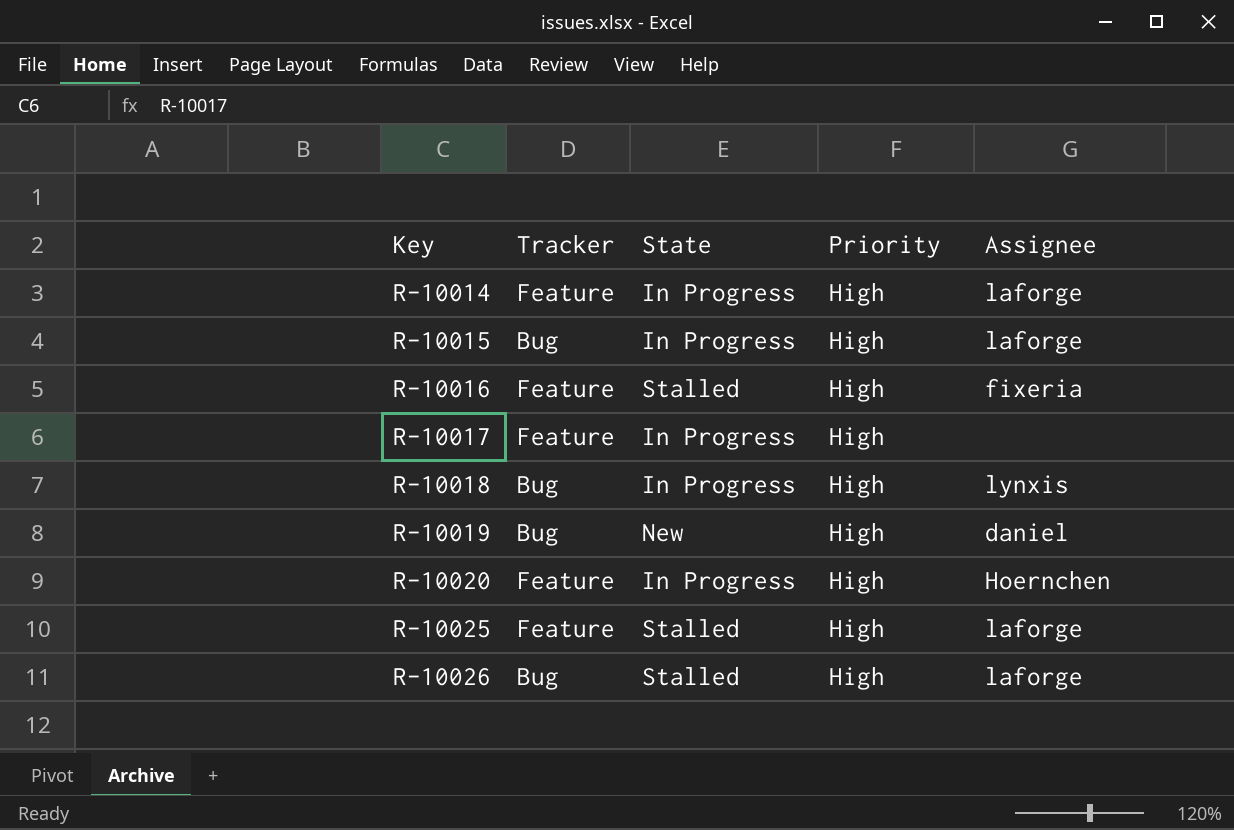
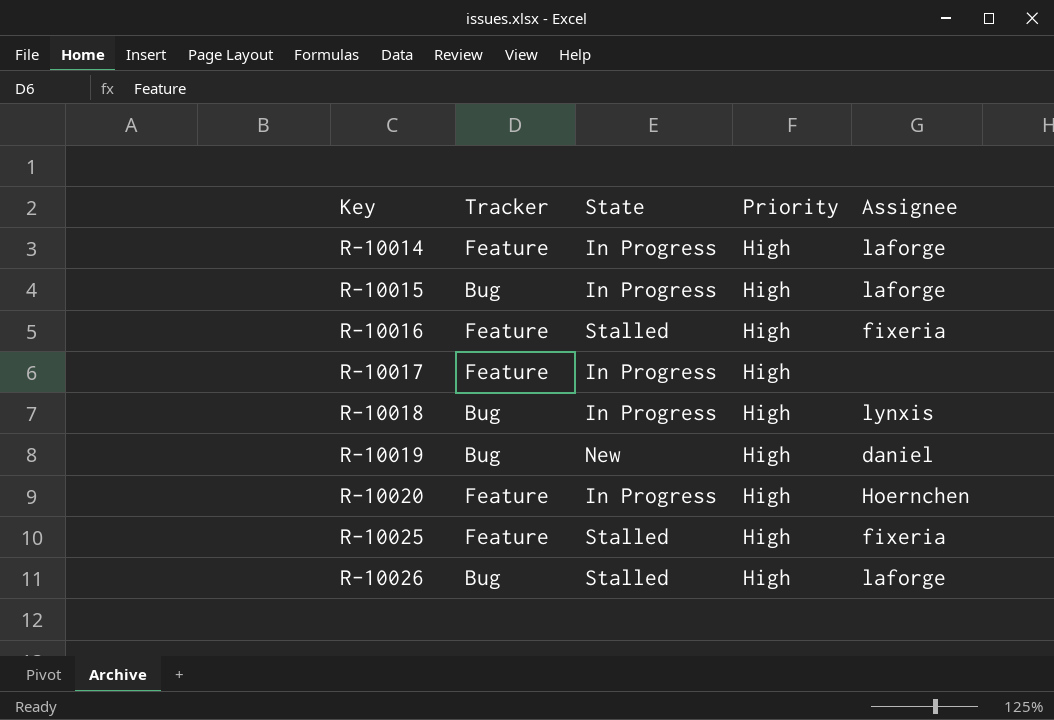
R-10025 | Assignee: laforge -> fixeria

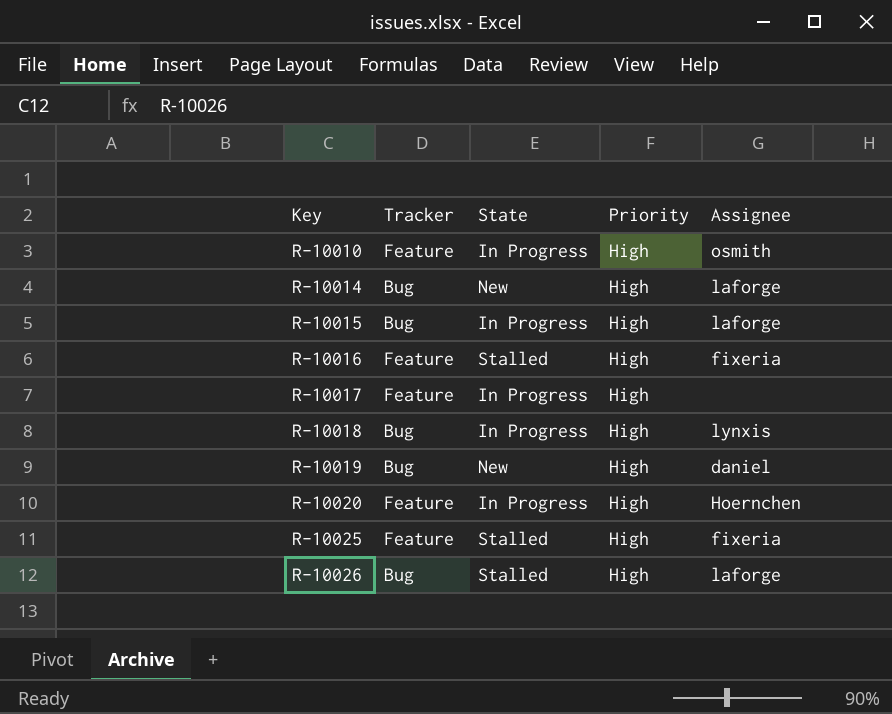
row R-10010: none -> Feature | In Progress | High | osmith
R-10014 | Tracker: Feature -> Bug
R-10014 | State: In Progress -> New

